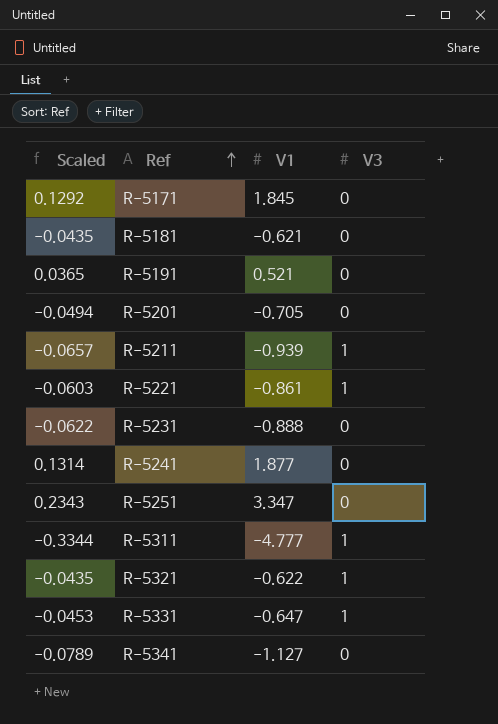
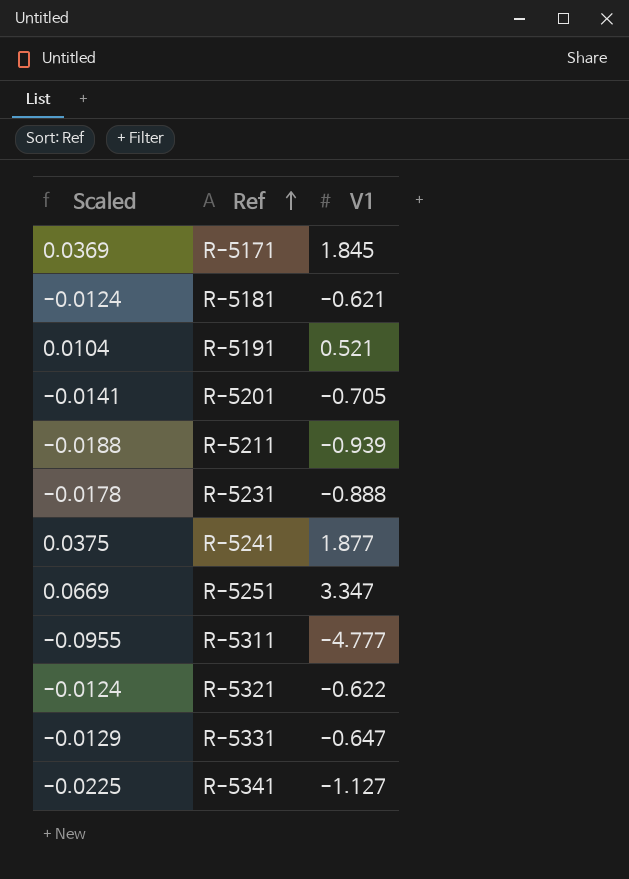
column V3 | position: 4 -> none
column Scaled | formula: [V1] * 0.07 -> [V1] * 0.02
row R-5221: -0.0603 | -0.861 | 1 -> none

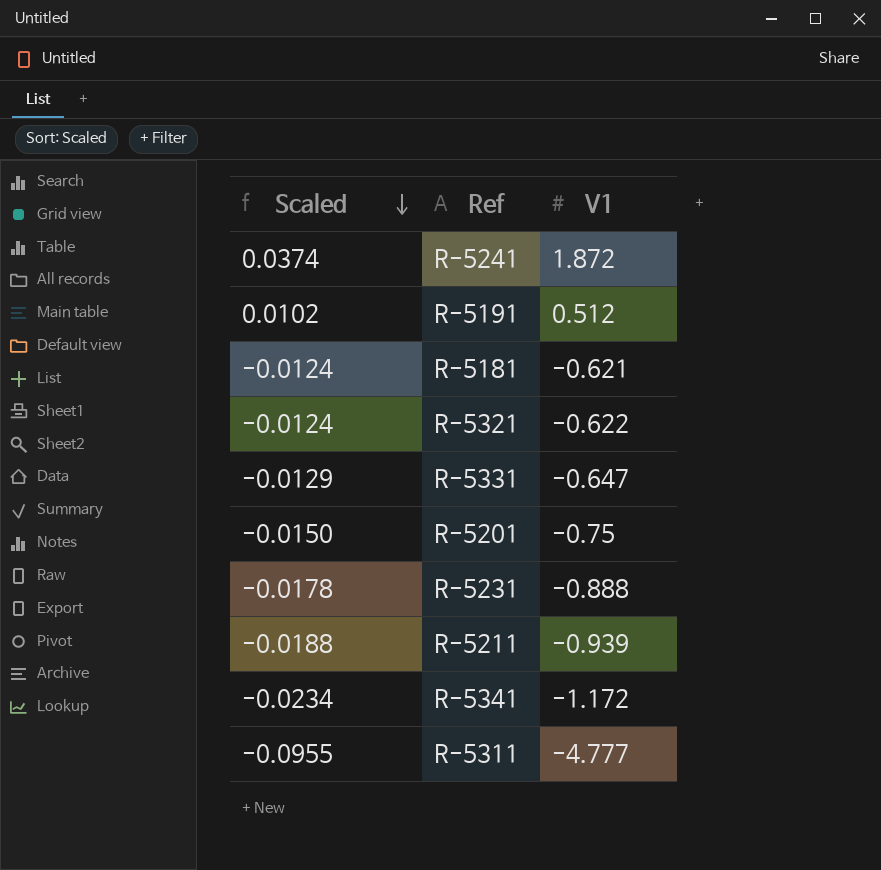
row order: Ref ascending -> Scaled descending
row R-5171: 0.0369 | 1.845 -> none
row R-5251: 0.0669 | 3.347 -> none
R-5241 | Scaled: 0.0375 -> 0.0374
R-5241 | V1: 1.877 -> 1.872
R-5191 | Scaled: 0.0104 -> 0.0102
R-5191 | V1: 0.521 -> 0.512
R-5201 | Scaled: -0.0141 -> -0.0150
R-5201 | V1: -0.705 -> -0.75
R-5341 | Scaled: -0.0225 -> -0.0234
R-5341 | V1: -1.127 -> -1.172

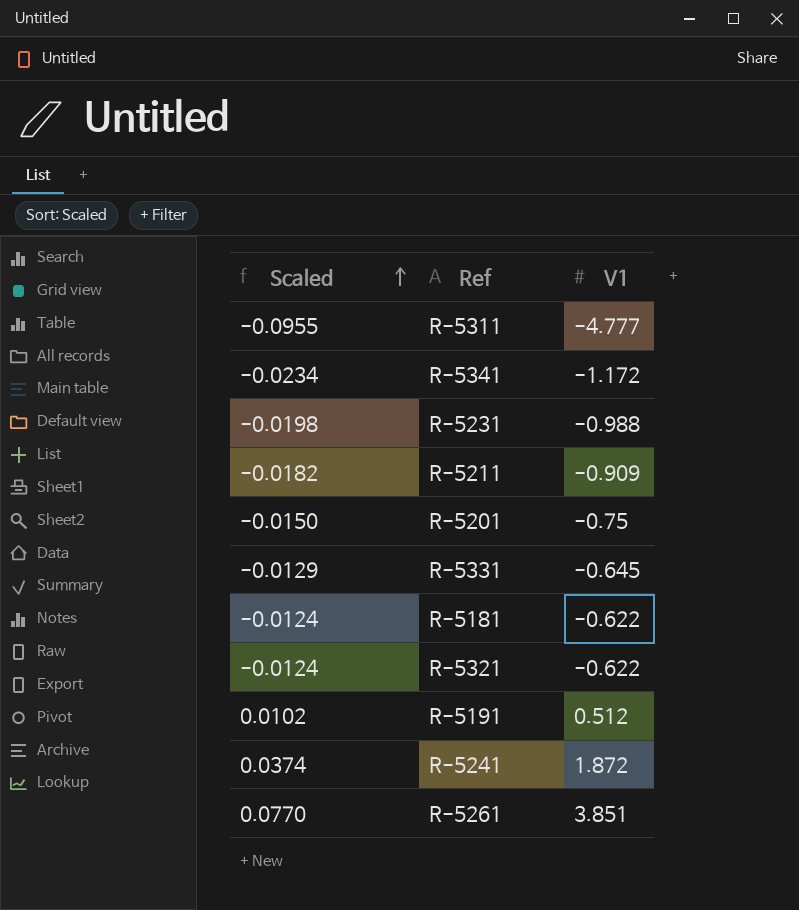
row order: Scaled descending -> Scaled ascending
R-5231 | Scaled: -0.0178 -> -0.0198
R-5231 | V1: -0.888 -> -0.988
R-5211 | Scaled: -0.0188 -> -0.0182
R-5211 | V1: -0.939 -> -0.909
R-5331 | V1: -0.647 -> -0.645
R-5181 | V1: -0.621 -> -0.622
row R-5261: none -> 0.0770 | 3.851

